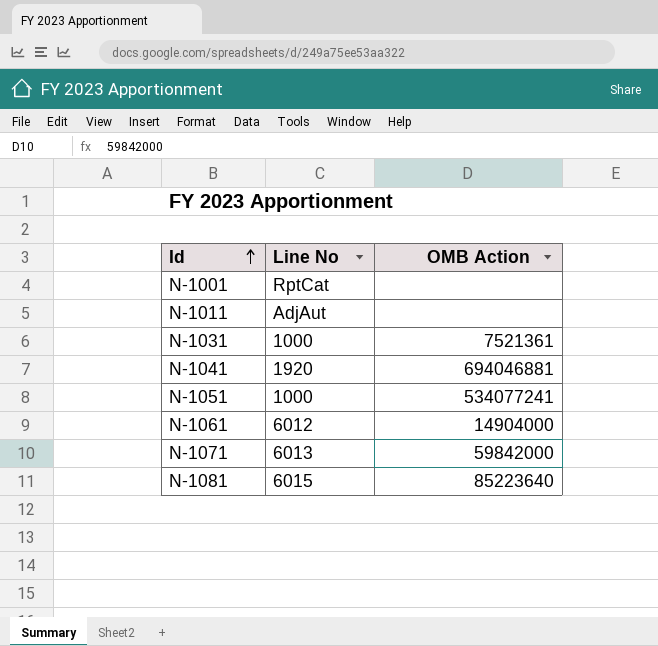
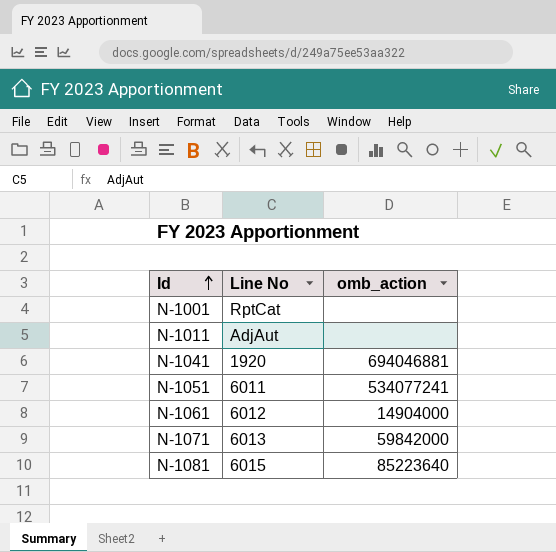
column name: OMB Action -> omb_action
row N-1031: 1000 | 7521361 -> none
N-1051 | Line No: 1000 -> 6011

